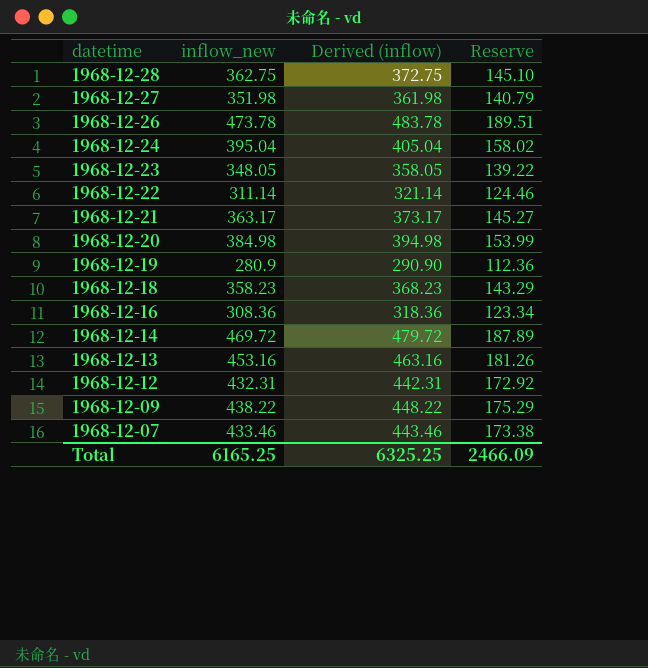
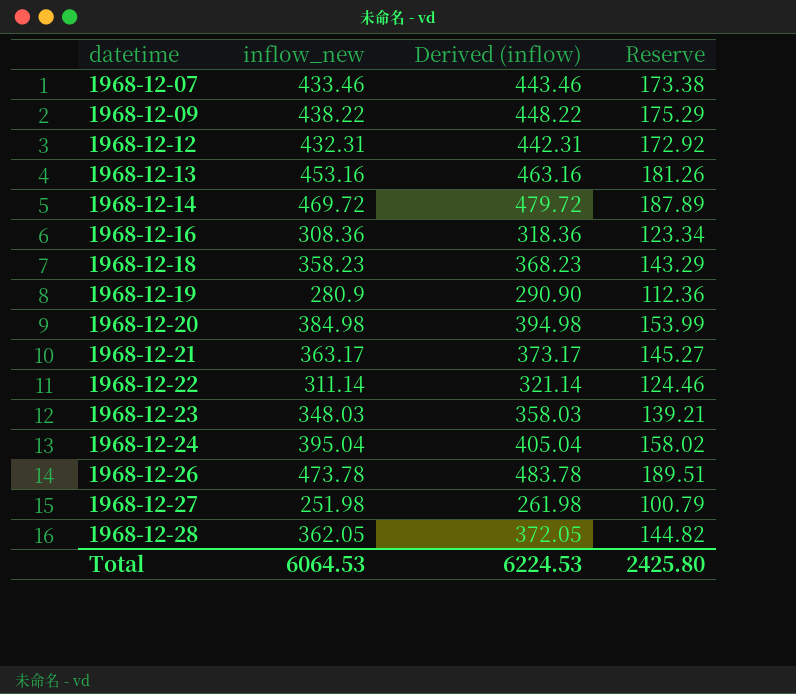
row order: datetime descending -> datetime ascending
1968-12-23 | inflow_new: 348.05 -> 348.03
1968-12-23 | Derived (inflow): 358.05 -> 358.03
1968-12-23 | Reserve: 139.22 -> 139.21
1968-12-27 | inflow_new: 351.98 -> 251.98
1968-12-27 | Derived (inflow): 361.98 -> 261.98
1968-12-27 | Reserve: 140.79 -> 100.79
1968-12-28 | inflow_new: 362.75 -> 362.05
1968-12-28 | Derived (inflow): 372.75 -> 372.05
1968-12-28 | Reserve: 145.10 -> 144.82
Total | inflow_new: 6165.25 -> 6064.53
Total | Derived (inflow): 6325.25 -> 6224.53
Total | Reserve: 2466.09 -> 2425.80

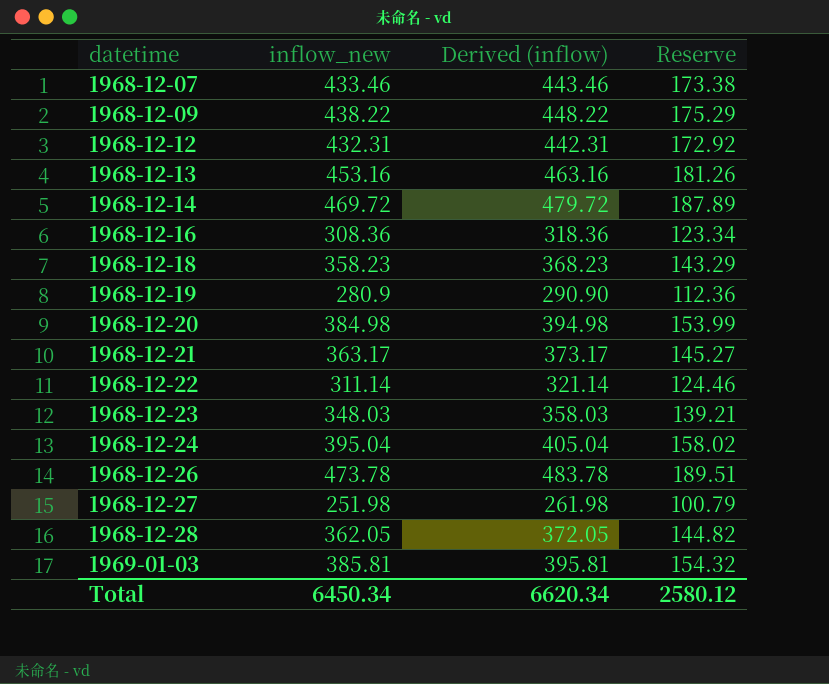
row 1969-01-03: none -> 385.81 | 395.81 | 154.32
Total | inflow_new: 6064.53 -> 6450.34
Total | Derived (inflow): 6224.53 -> 6620.34
Total | Reserve: 2425.80 -> 2580.12

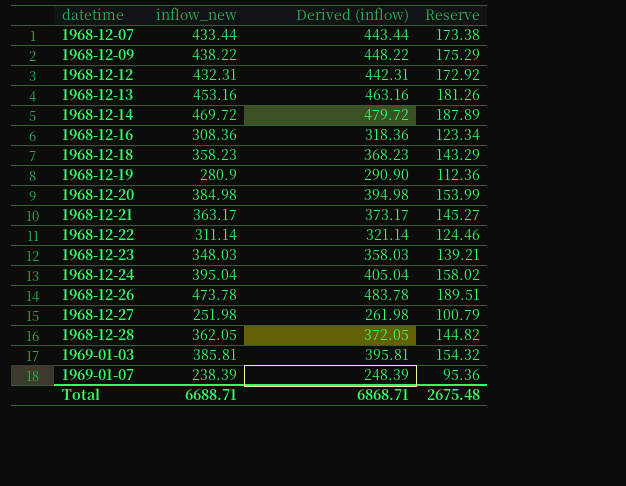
1968-12-07 | inflow_new: 433.46 -> 433.44
1968-12-07 | Derived (inflow): 443.46 -> 443.44
row 1969-01-07: none -> 238.39 | 248.39 | 95.36
Total | inflow_new: 6450.34 -> 6688.71
Total | Derived (inflow): 6620.34 -> 6868.71
Total | Reserve: 2580.12 -> 2675.48

